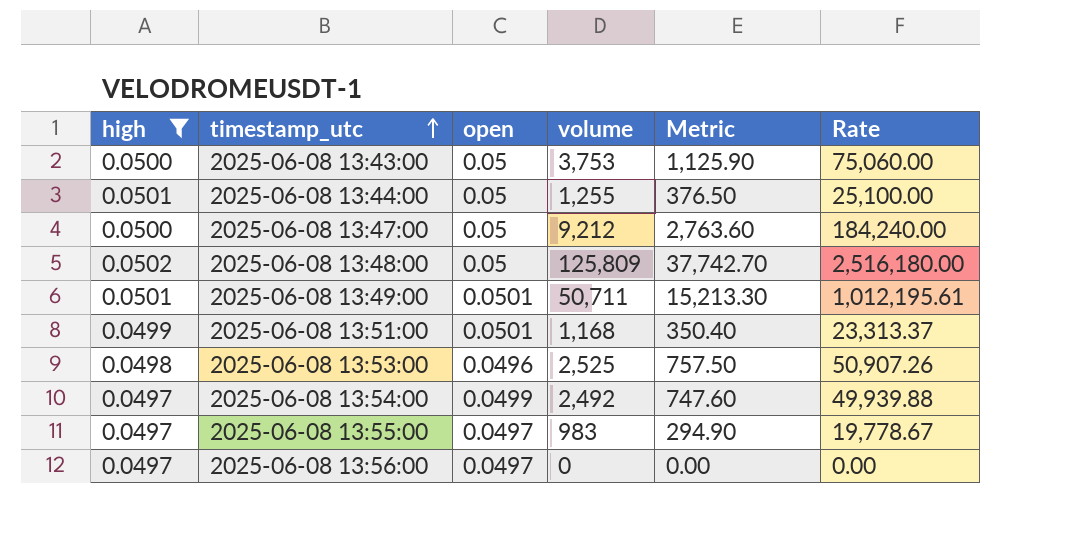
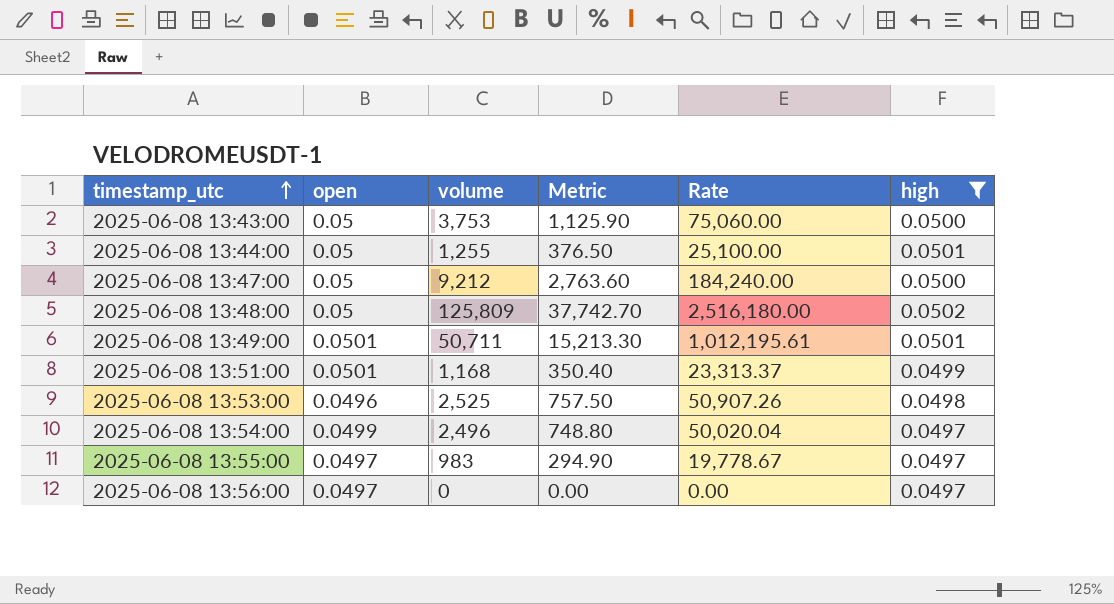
column high | position: 1 -> 6
2025-06-08 13:54:00 | volume: 2,492 -> 2,496
2025-06-08 13:54:00 | Metric: 747.60 -> 748.80
2025-06-08 13:54:00 | Rate: 49,939.88 -> 50,020.04

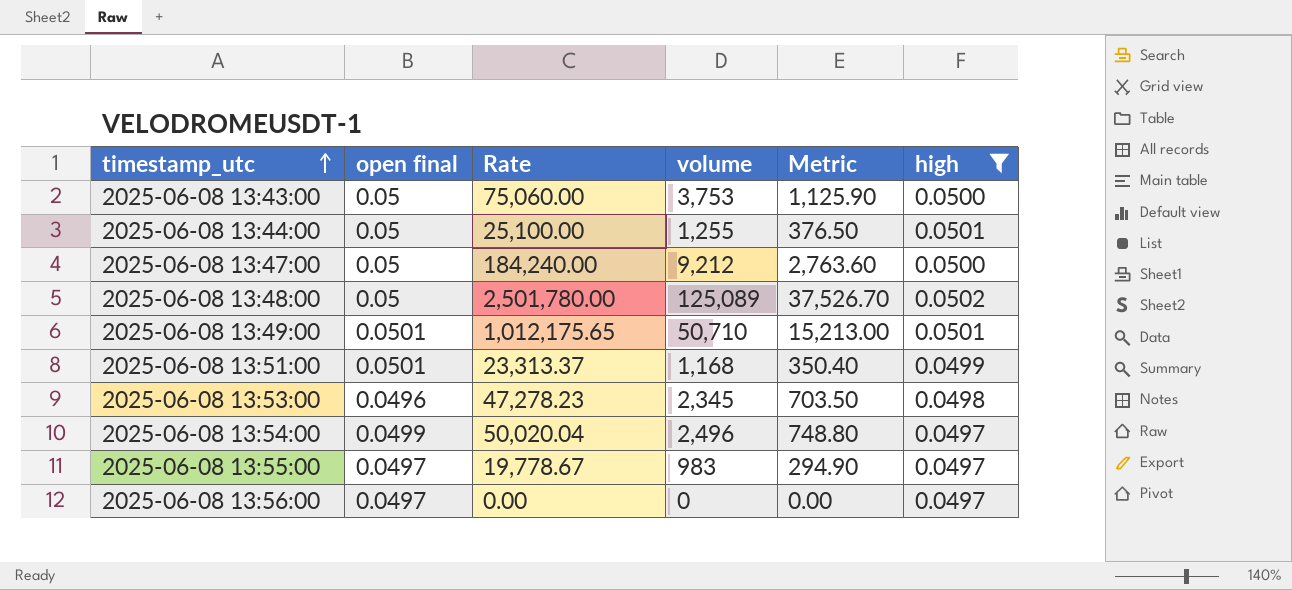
column name: open -> open final
column Rate | position: 5 -> 3
2025-06-08 13:48:00 | Rate: 2,516,180.00 -> 2,501,780.00
2025-06-08 13:48:00 | volume: 125,809 -> 125,089
2025-06-08 13:48:00 | Metric: 37,742.70 -> 37,526.70
2025-06-08 13:49:00 | Rate: 1,012,195.61 -> 1,012,175.65
2025-06-08 13:49:00 | volume: 50,711 -> 50,710
2025-06-08 13:49:00 | Metric: 15,213.30 -> 15,213.00
2025-06-08 13:53:00 | Rate: 50,907.26 -> 47,278.23
2025-06-08 13:53:00 | volume: 2,525 -> 2,345
2025-06-08 13:53:00 | Metric: 757.50 -> 703.50

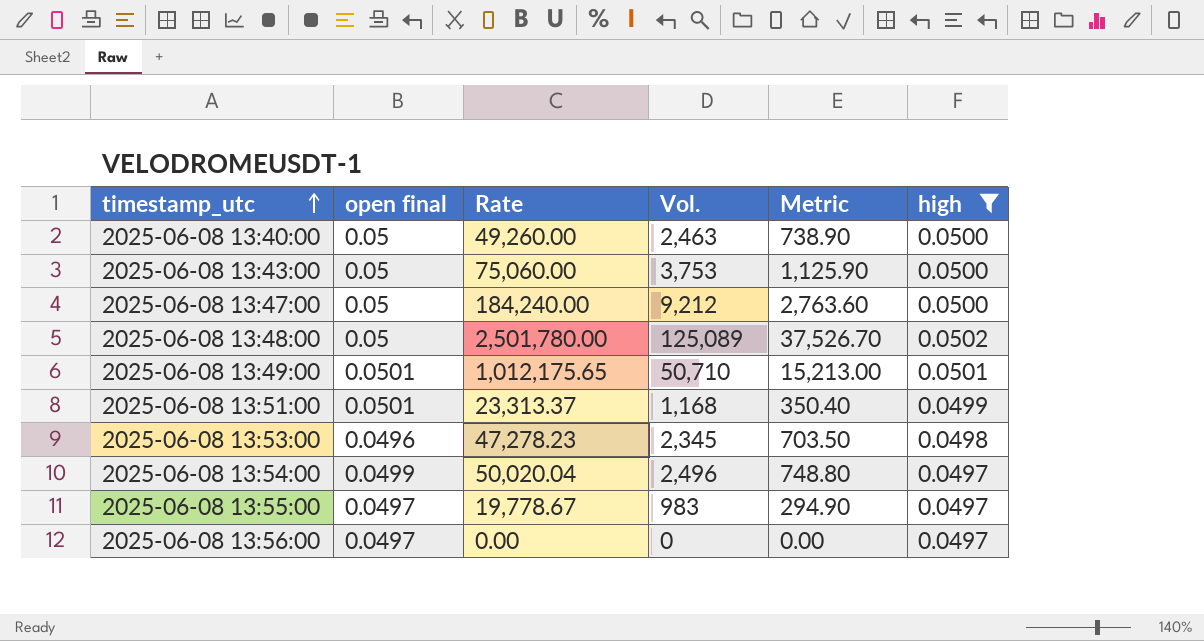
column name: volume -> Vol.
row 2025-06-08 13:44:00: 0.05 | 25,100.00 | 1,255 | 376.50 | 0.0501 -> none
row 2025-06-08 13:40:00: none -> 0.05 | 49,260.00 | 2,463 | 738.90 | 0.0500

